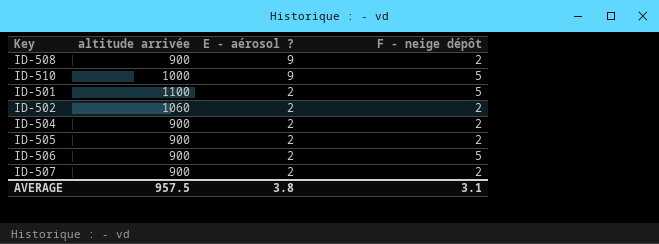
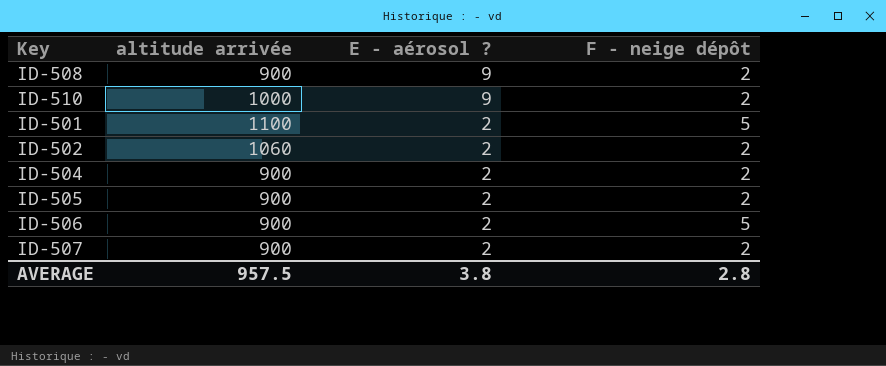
ID-510 | F - neige dépôt: 5 -> 2
AVERAGE | F - neige dépôt: 3.1 -> 2.8

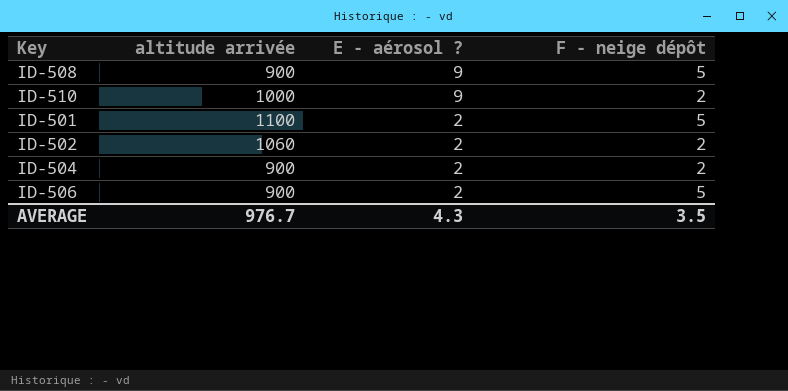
row ID-505: 900 | 2 | 2 -> none
row ID-507: 900 | 2 | 2 -> none
ID-508 | F - neige dépôt: 2 -> 5
AVERAGE | altitude arrivée: 957.5 -> 976.7
AVERAGE | E - aérosol ?: 3.8 -> 4.3
AVERAGE | F - neige dépôt: 2.8 -> 3.5

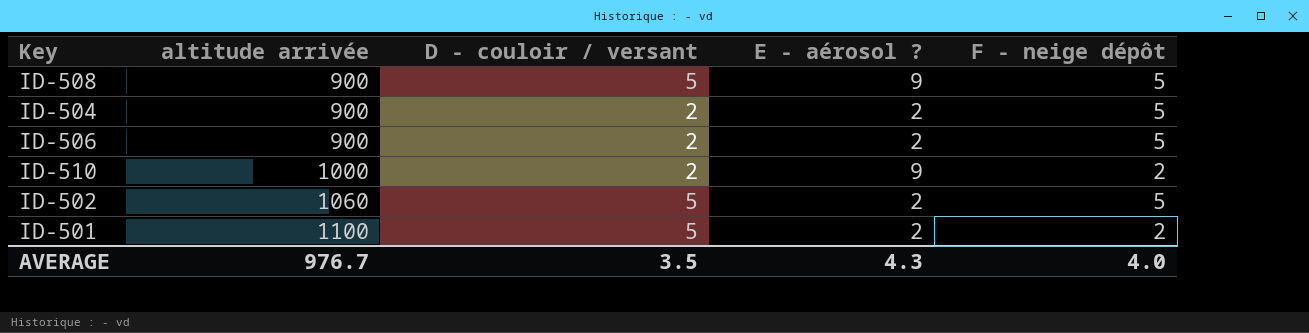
row order: E - aérosol ? descending -> altitude arrivée ascending
column D - couloir / versant | position: none -> 3
ID-504 | F - neige dépôt: 2 -> 5
ID-502 | F - neige dépôt: 2 -> 5
ID-501 | F - neige dépôt: 5 -> 2
AVERAGE | F - neige dépôt: 3.5 -> 4.0

